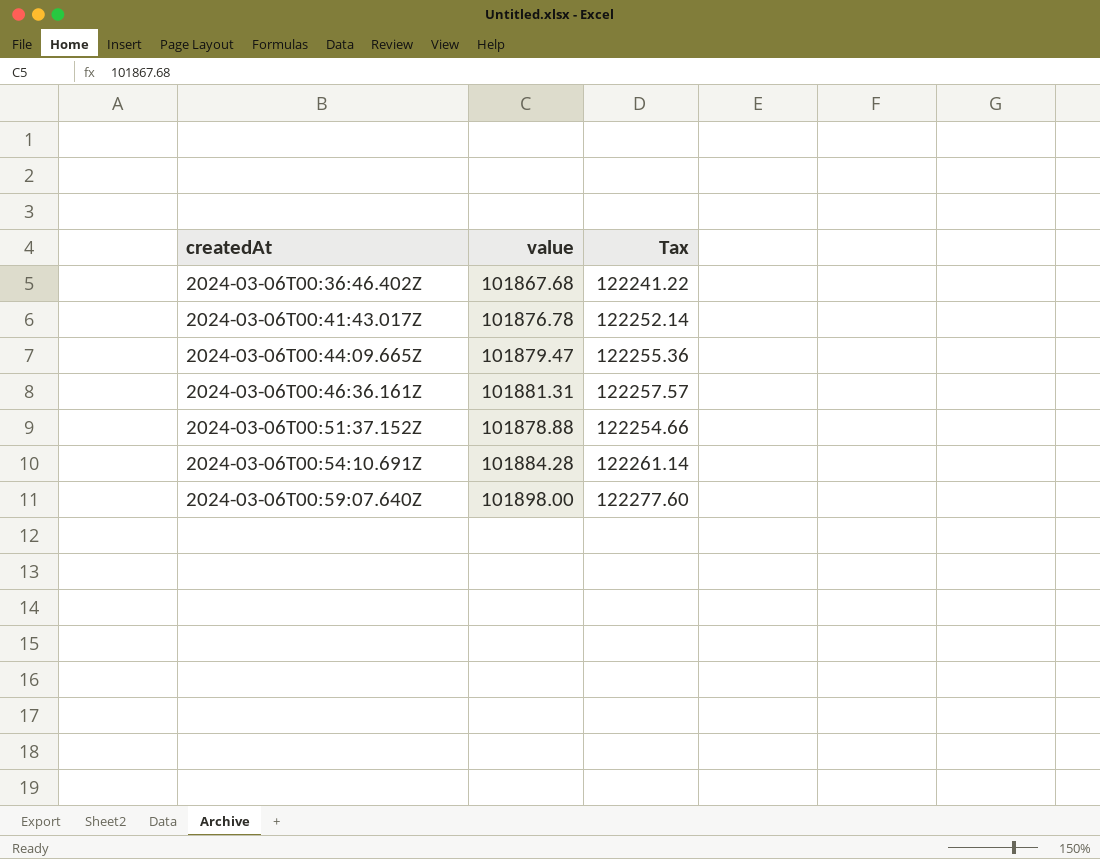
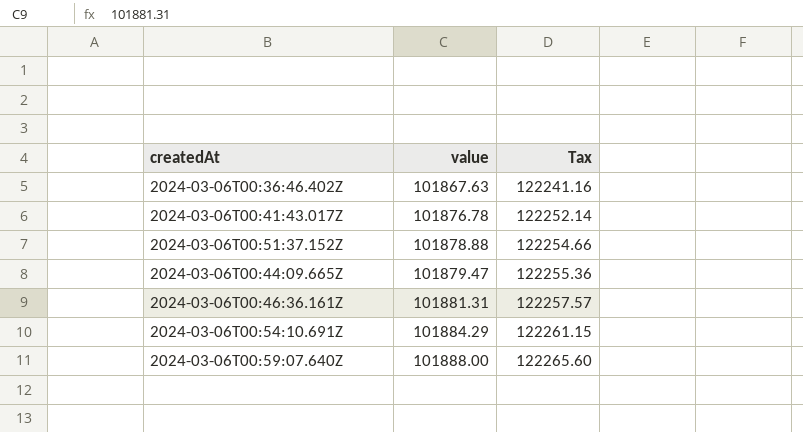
row order: createdAt ascending -> value ascending
2024-03-06T00:36:46.402Z | value: 101867.68 -> 101867.63
2024-03-06T00:36:46.402Z | Tax: 122241.22 -> 122241.16
2024-03-06T00:54:10.691Z | value: 101884.28 -> 101884.29
2024-03-06T00:54:10.691Z | Tax: 122261.14 -> 122261.15
2024-03-06T00:59:07.640Z | value: 101898.00 -> 101888.00
2024-03-06T00:59:07.640Z | Tax: 122277.60 -> 122265.60

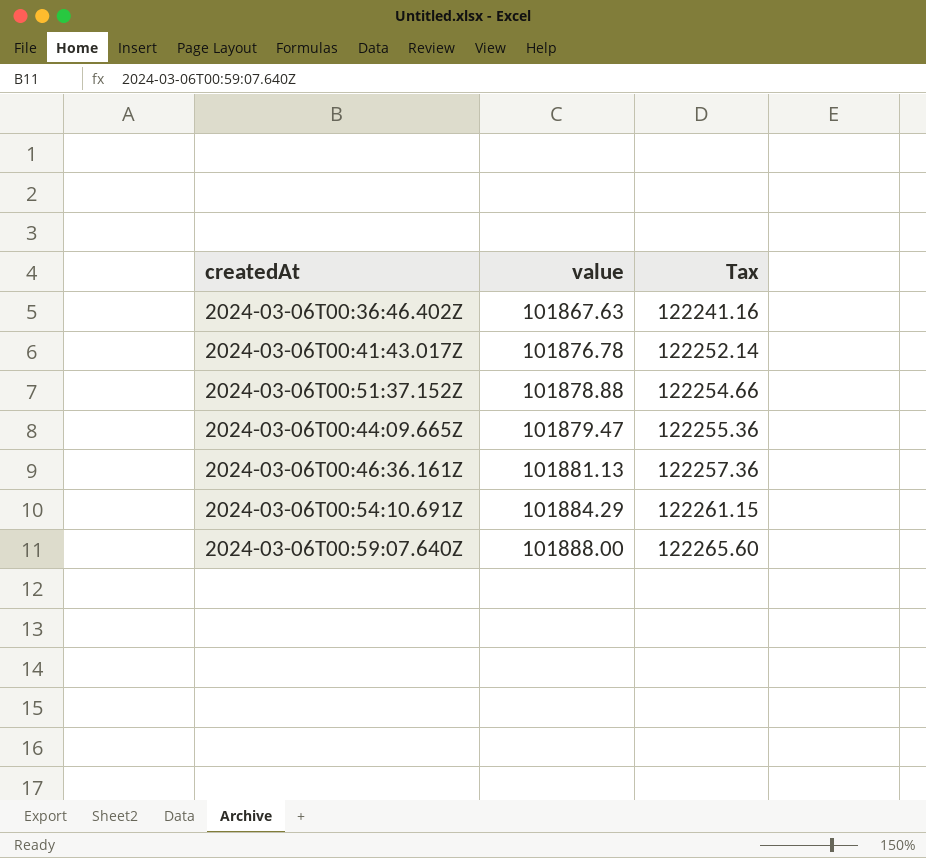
2024-03-06T00:46:36.161Z | value: 101881.31 -> 101881.13
2024-03-06T00:46:36.161Z | Tax: 122257.57 -> 122257.36

